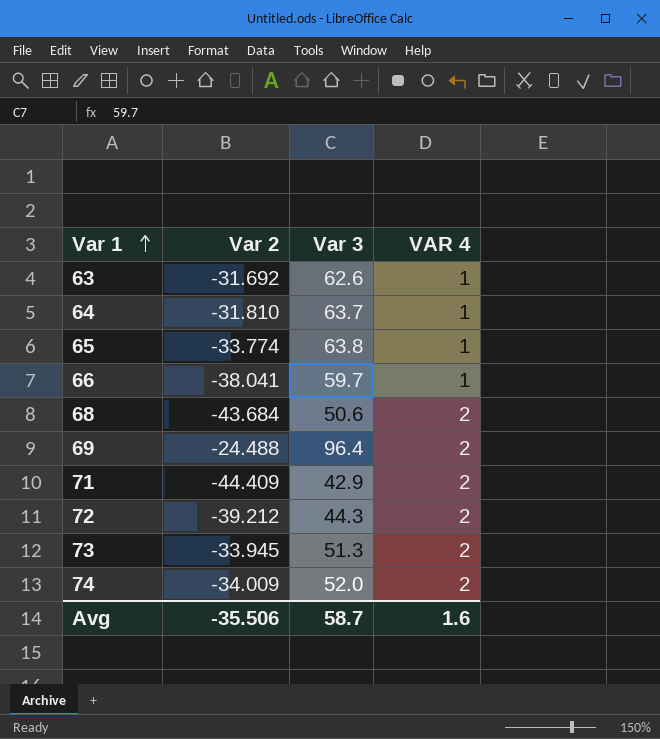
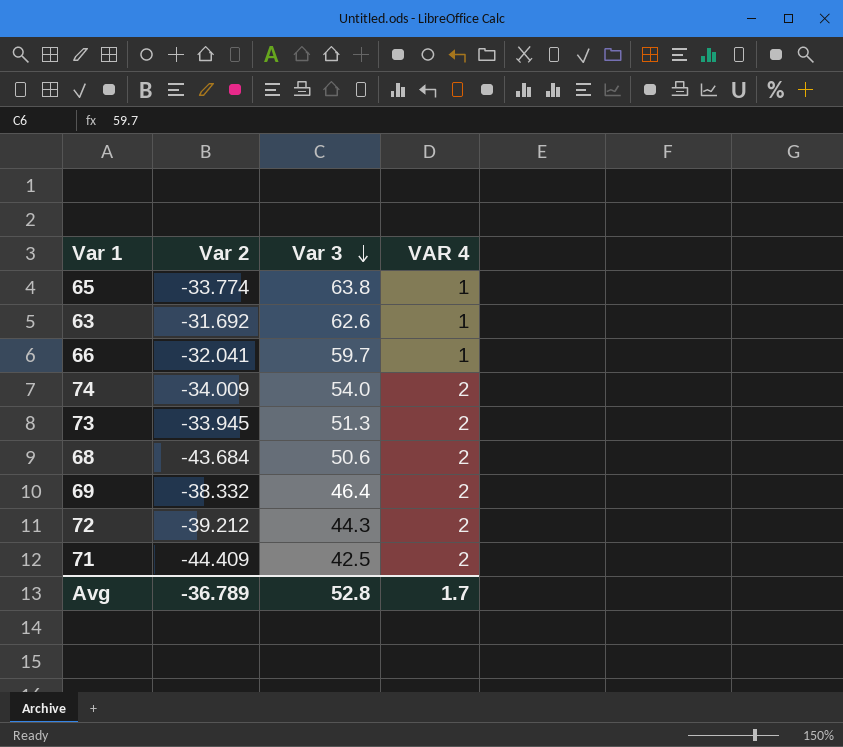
row order: Var 1 ascending -> Var 3 descending
row 64: -31.810 | 63.7 | 1 -> none
66 | Var 2: -38.041 -> -32.041
74 | Var 3: 52.0 -> 54.0
69 | Var 2: -24.488 -> -38.332
69 | Var 3: 96.4 -> 46.4
71 | Var 3: 42.9 -> 42.5
Avg | Var 2: -35.506 -> -36.789
Avg | Var 3: 58.7 -> 52.8
Avg | VAR 4: 1.6 -> 1.7

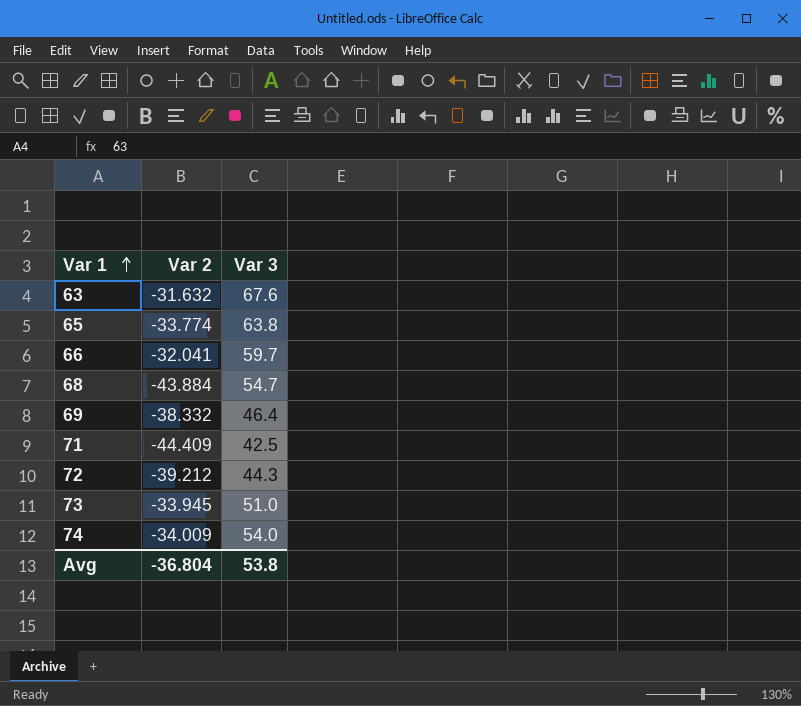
row order: Var 3 descending -> Var 1 ascending
column VAR 4 | position: 4 -> none
63 | Var 2: -31.692 -> -31.632
63 | Var 3: 62.6 -> 67.6
68 | Var 2: -43.684 -> -43.884
68 | Var 3: 50.6 -> 54.7
73 | Var 3: 51.3 -> 51.0
Avg | Var 2: -36.789 -> -36.804
Avg | Var 3: 52.8 -> 53.8

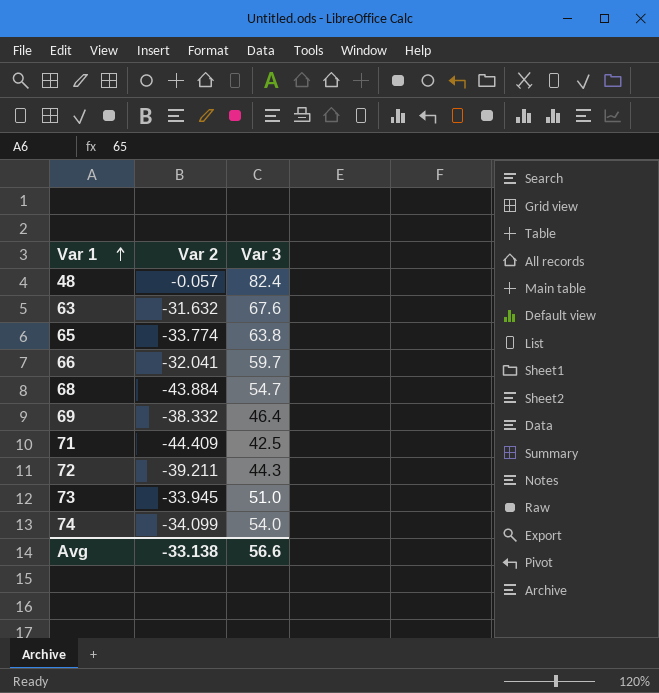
row 48: none -> -0.057 | 82.4
72 | Var 2: -39.212 -> -39.211
74 | Var 2: -34.009 -> -34.099
Avg | Var 2: -36.804 -> -33.138
Avg | Var 3: 53.8 -> 56.6

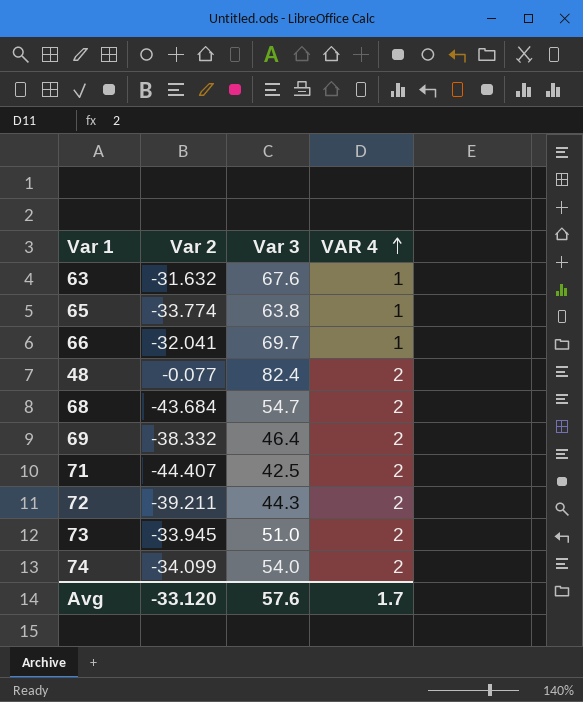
row order: Var 1 ascending -> VAR 4 ascending
column VAR 4 | position: none -> 4
66 | Var 3: 59.7 -> 69.7
48 | Var 2: -0.057 -> -0.077
68 | Var 2: -43.884 -> -43.684
71 | Var 2: -44.409 -> -44.407
Avg | Var 2: -33.138 -> -33.120
Avg | Var 3: 56.6 -> 57.6

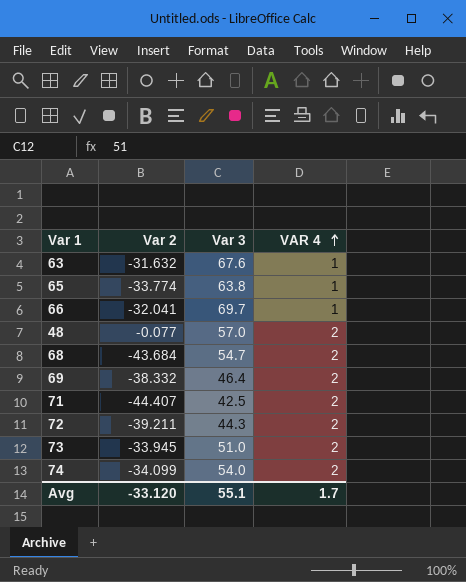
48 | Var 3: 82.4 -> 57.0
Avg | Var 3: 57.6 -> 55.1

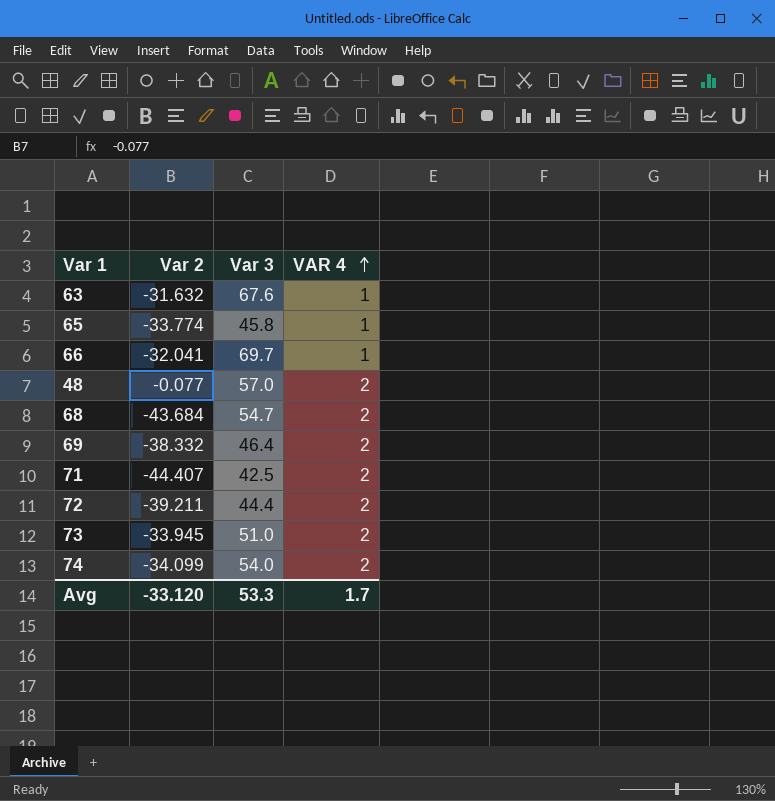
65 | Var 3: 63.8 -> 45.8
72 | Var 3: 44.3 -> 44.4
Avg | Var 3: 55.1 -> 53.3

